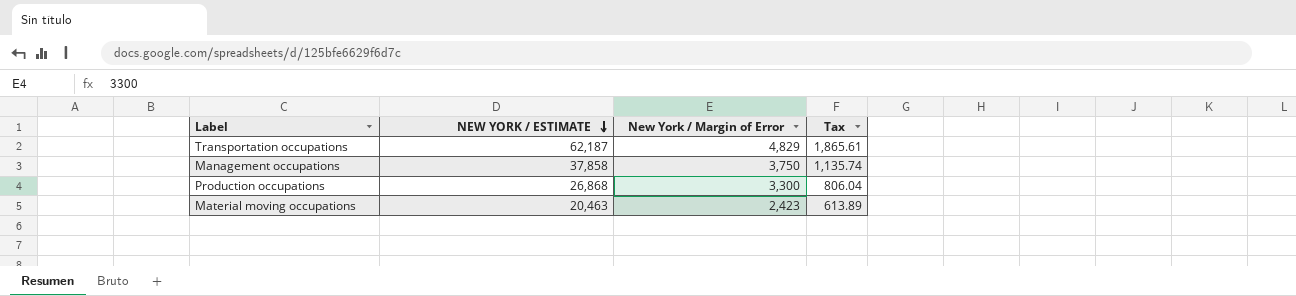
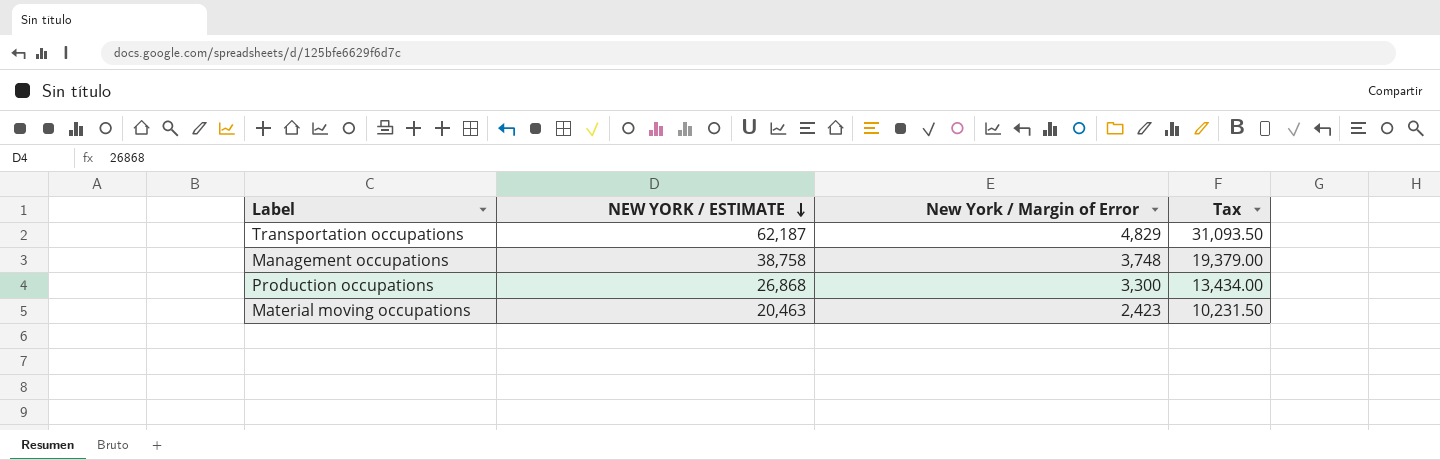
column Tax | formula: [NEW YORK / ESTIMATE] * 0.03 -> [NEW YORK / ESTIMATE] * 0.5
Management occupations | NEW YORK / ESTIMATE: 37,858 -> 38,758
Management occupations | New York / Margin of Error: 3,750 -> 3,748

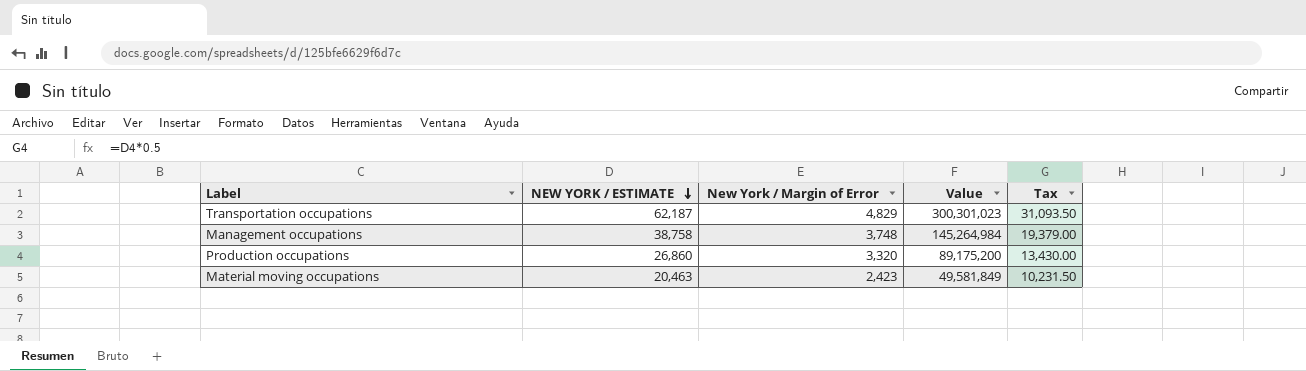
column Value | formula: none -> [NEW YORK / ESTIMATE] * [New York / Margin of Error]
Production occupations | NEW YORK / ESTIMATE: 26,868 -> 26,860
Production occupations | New York / Margin of Error: 3,300 -> 3,320
Production occupations | Tax: 13,434.00 -> 13,430.00

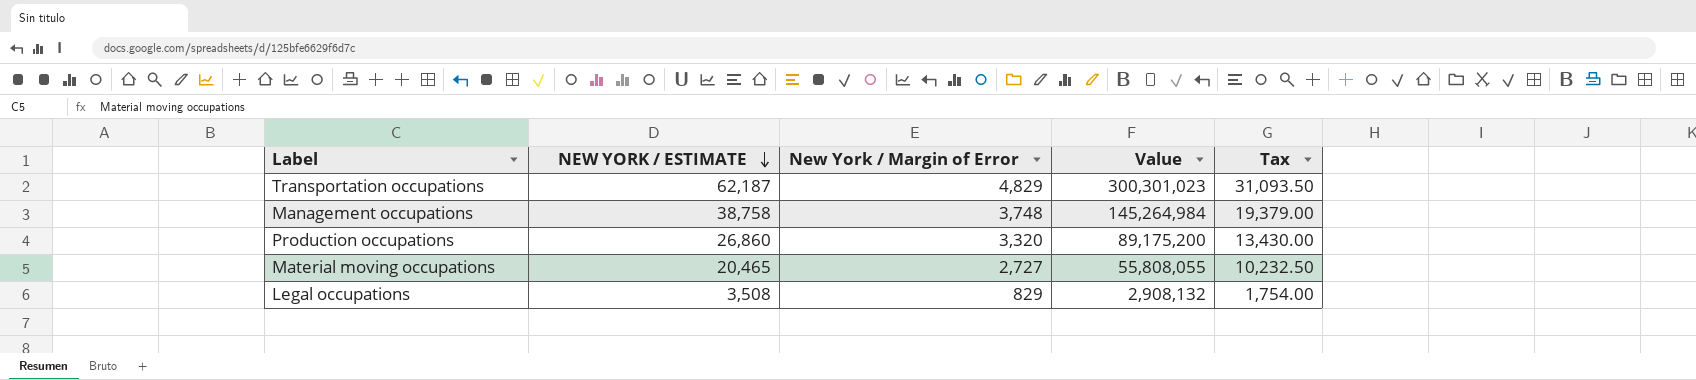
Material moving occupations | NEW YORK / ESTIMATE: 20,463 -> 20,465
Material moving occupations | New York / Margin of Error: 2,423 -> 2,727
Material moving occupations | Value: 49,581,849 -> 55,808,055
Material moving occupations | Tax: 10,231.50 -> 10,232.50
row Legal occupations: none -> 3,508 | 829 | 2,908,132 | 1,754.00

